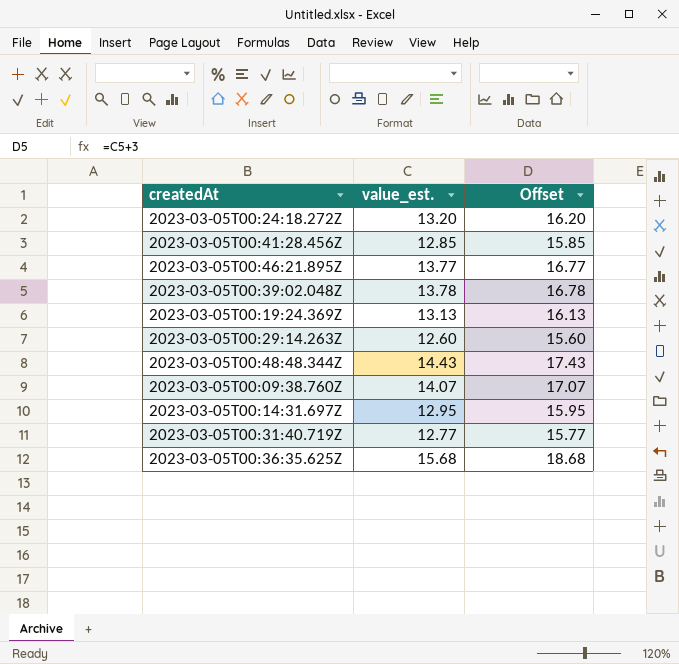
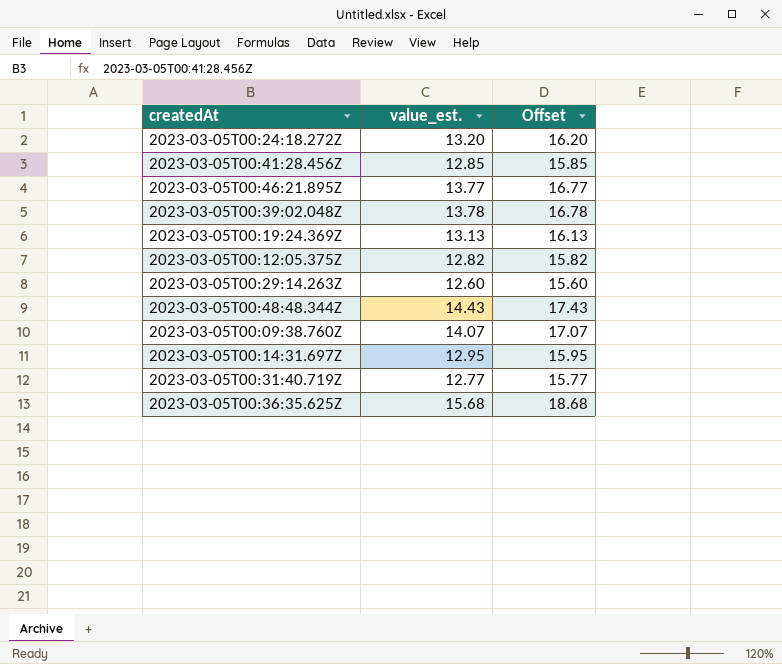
row 2023-03-05T00:12:05.375Z: none -> 12.82 | 15.82

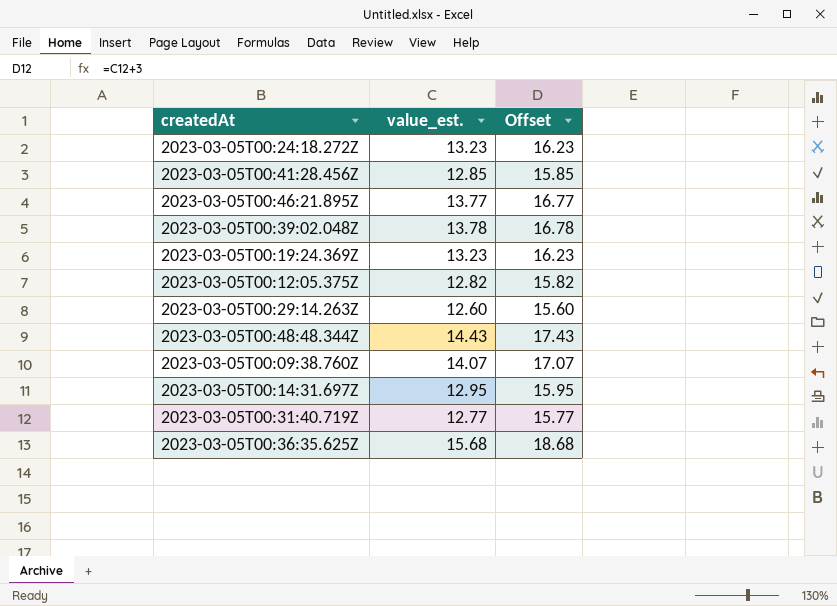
2023-03-05T00:24:18.272Z | value_est.: 13.20 -> 13.23
2023-03-05T00:24:18.272Z | Offset: 16.20 -> 16.23
2023-03-05T00:19:24.369Z | value_est.: 13.13 -> 13.23
2023-03-05T00:19:24.369Z | Offset: 16.13 -> 16.23

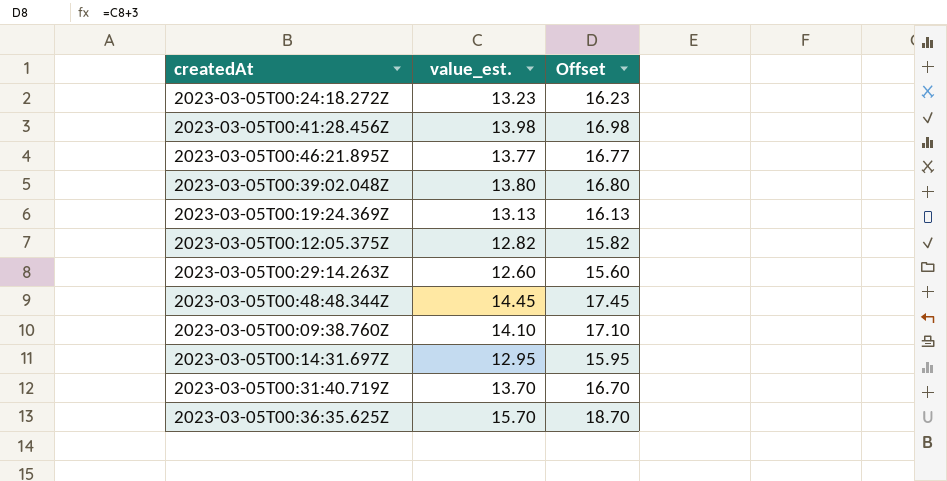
2023-03-05T00:41:28.456Z | value_est.: 12.85 -> 13.98
2023-03-05T00:41:28.456Z | Offset: 15.85 -> 16.98
2023-03-05T00:39:02.048Z | value_est.: 13.78 -> 13.80
2023-03-05T00:39:02.048Z | Offset: 16.78 -> 16.80
2023-03-05T00:19:24.369Z | value_est.: 13.23 -> 13.13
2023-03-05T00:19:24.369Z | Offset: 16.23 -> 16.13
2023-03-05T00:48:48.344Z | value_est.: 14.43 -> 14.45
2023-03-05T00:48:48.344Z | Offset: 17.43 -> 17.45
2023-03-05T00:09:38.760Z | value_est.: 14.07 -> 14.10
2023-03-05T00:09:38.760Z | Offset: 17.07 -> 17.10
2023-03-05T00:31:40.719Z | value_est.: 12.77 -> 13.70
2023-03-05T00:31:40.719Z | Offset: 15.77 -> 16.70
2023-03-05T00:36:35.625Z | value_est.: 15.68 -> 15.70
2023-03-05T00:36:35.625Z | Offset: 18.68 -> 18.70

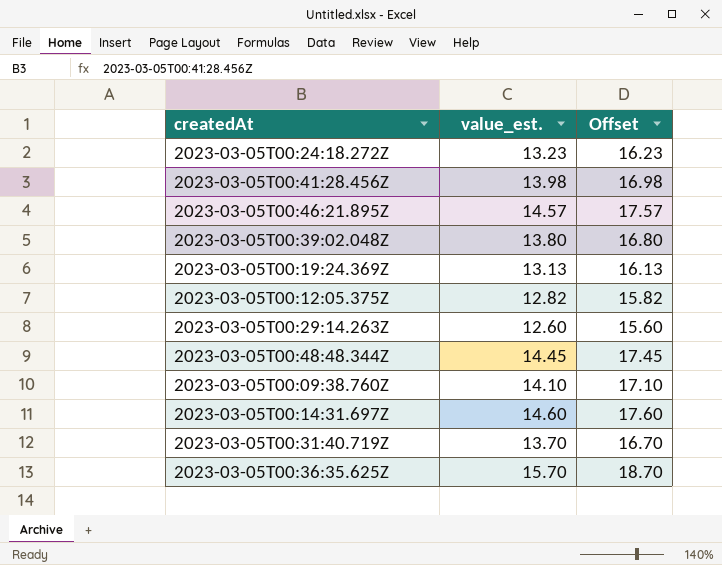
2023-03-05T00:46:21.895Z | value_est.: 13.77 -> 14.57
2023-03-05T00:46:21.895Z | Offset: 16.77 -> 17.57
2023-03-05T00:14:31.697Z | value_est.: 12.95 -> 14.60
2023-03-05T00:14:31.697Z | Offset: 15.95 -> 17.60

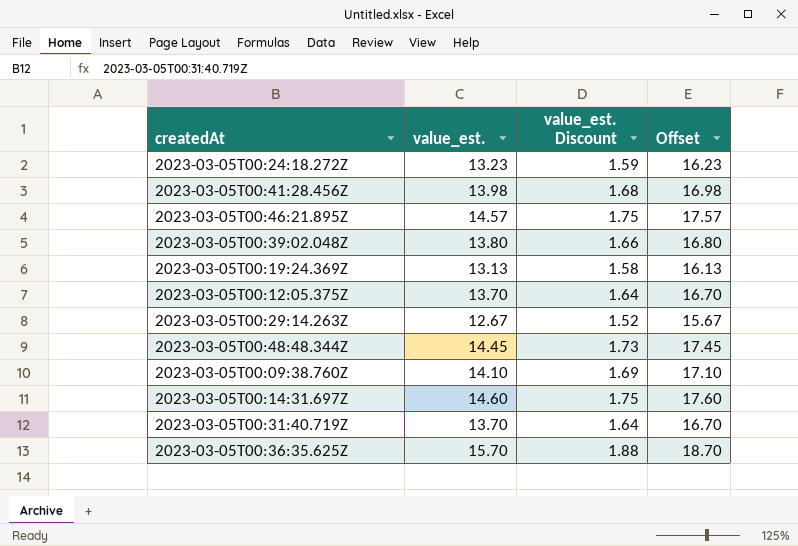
column value_est. Discount | formula: none -> [value_est.] * 0.12
2023-03-05T00:12:05.375Z | value_est.: 12.82 -> 13.70
2023-03-05T00:12:05.375Z | Offset: 15.82 -> 16.70
2023-03-05T00:29:14.263Z | value_est.: 12.60 -> 12.67
2023-03-05T00:29:14.263Z | Offset: 15.60 -> 15.67

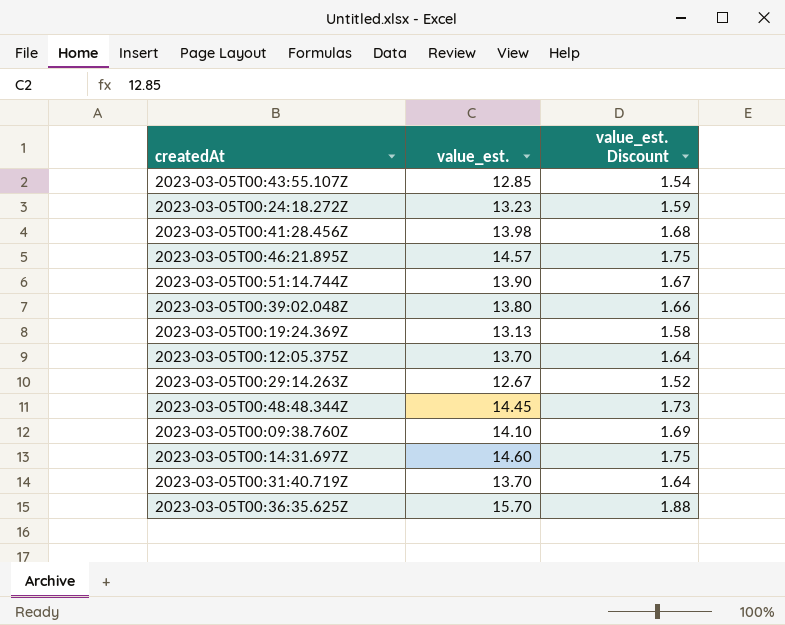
column Offset | formula: [value_est.] + 3 -> none
row 2023-03-05T00:43:55.107Z: none -> 12.85 | 1.54
row 2023-03-05T00:51:14.744Z: none -> 13.90 | 1.67

